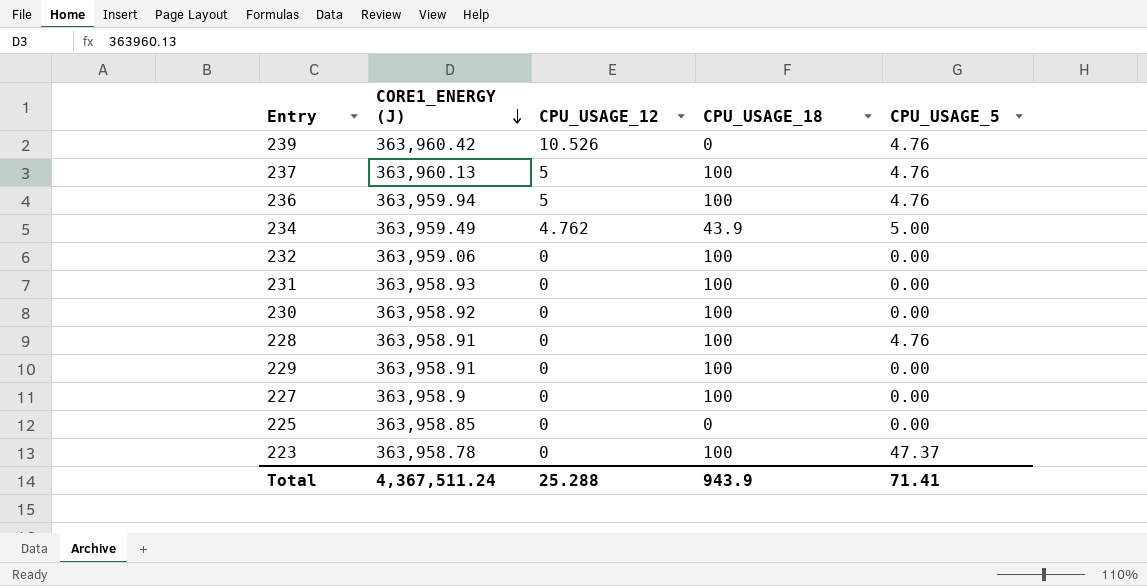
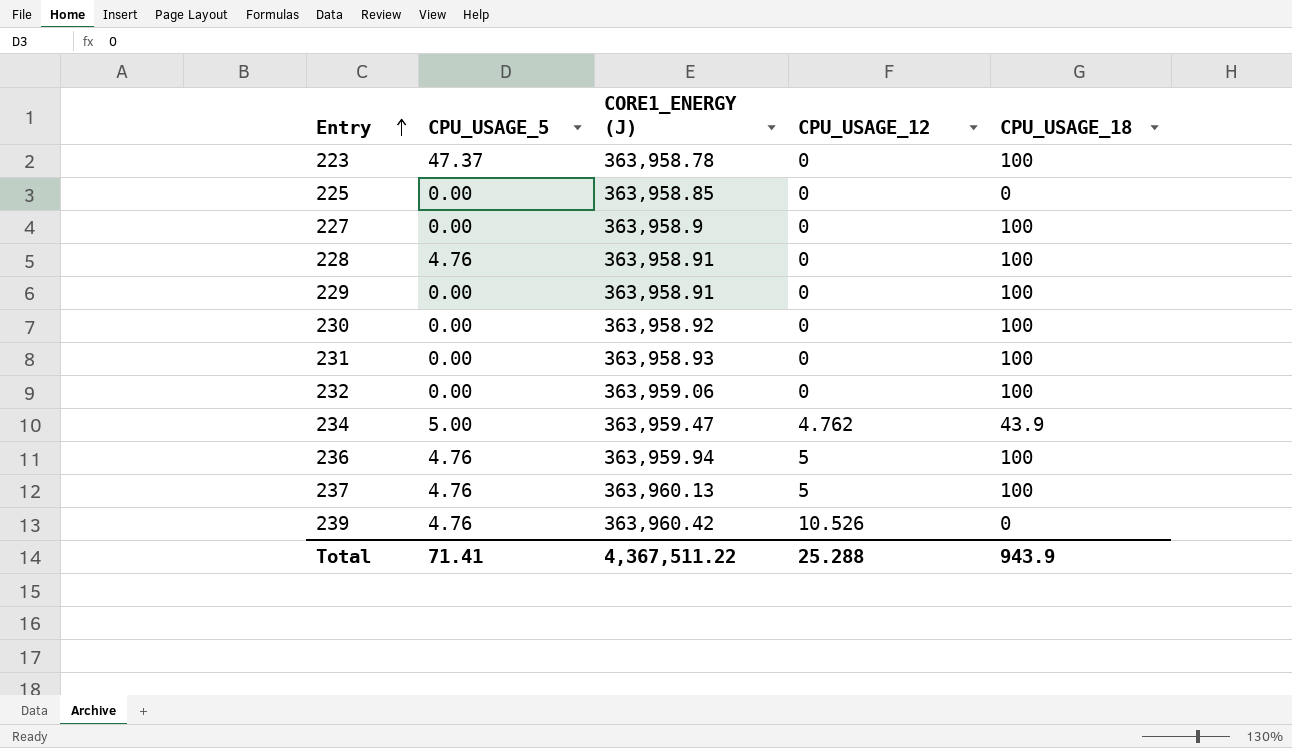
row order: CORE1_ENERGY (J) descending -> Entry ascending
column CPU_USAGE_5 | position: 5 -> 2
234 | CORE1_ENERGY (J): 363,959.49 -> 363,959.47
Total | CORE1_ENERGY (J): 4,367,511.24 -> 4,367,511.22

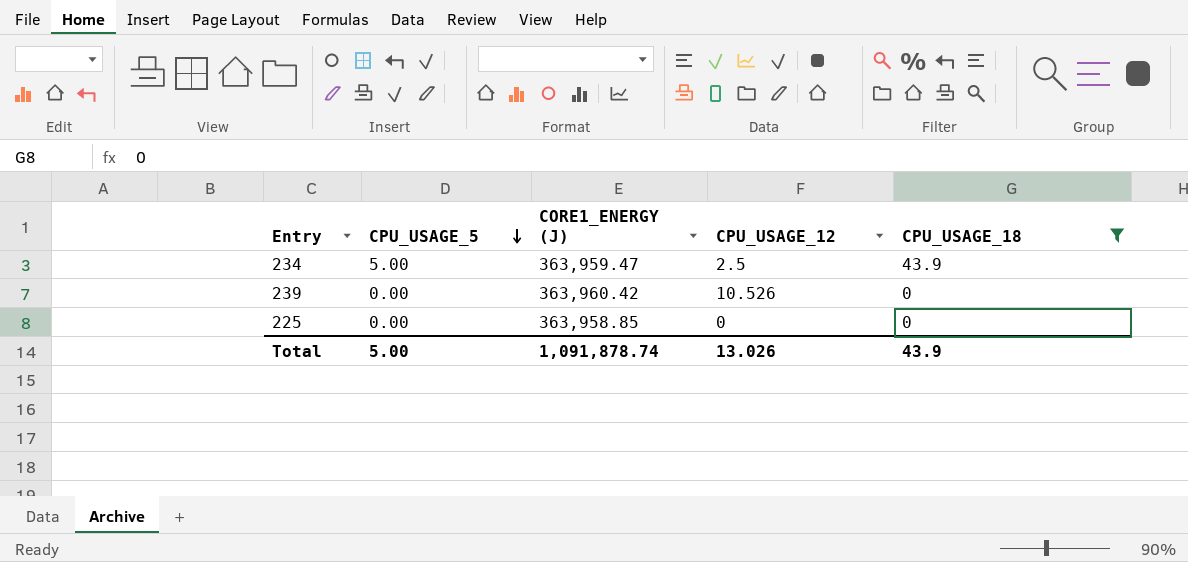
filter: none -> CPU_USAGE_18 != 100
row order: Entry ascending -> CPU_USAGE_5 descending
234 | CPU_USAGE_12: 4.762 -> 2.5
239 | CPU_USAGE_5: 4.76 -> 0.00
Total | CPU_USAGE_5: 71.41 -> 5.00
Total | CORE1_ENERGY (J): 4,367,511.22 -> 1,091,878.74
Total | CPU_USAGE_12: 25.288 -> 13.026
Total | CPU_USAGE_18: 943.9 -> 43.9

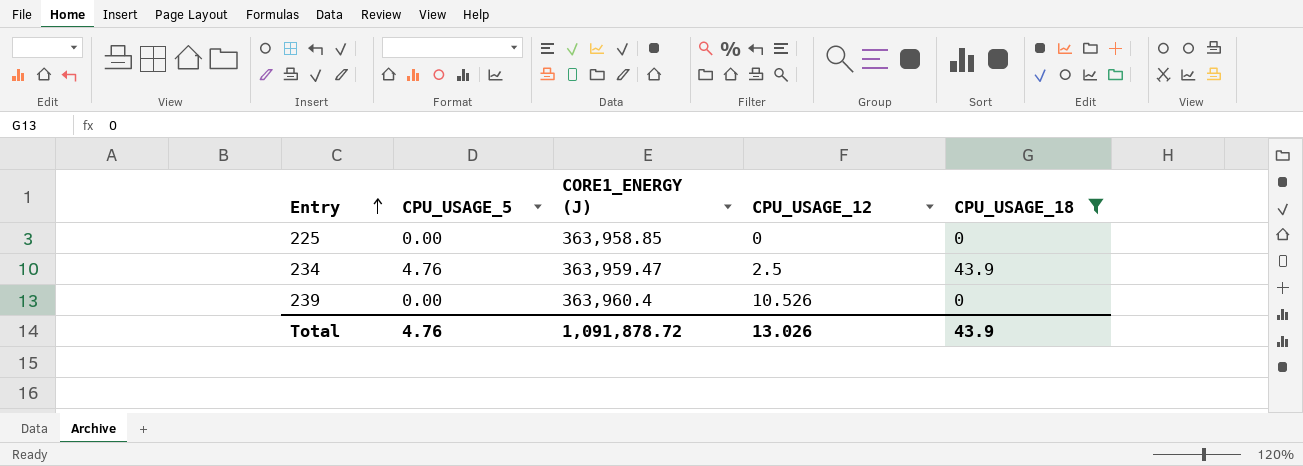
row order: CPU_USAGE_5 descending -> Entry ascending
234 | CPU_USAGE_5: 5.00 -> 4.76
239 | CORE1_ENERGY (J): 363,960.42 -> 363,960.4
Total | CPU_USAGE_5: 5.00 -> 4.76
Total | CORE1_ENERGY (J): 1,091,878.74 -> 1,091,878.72

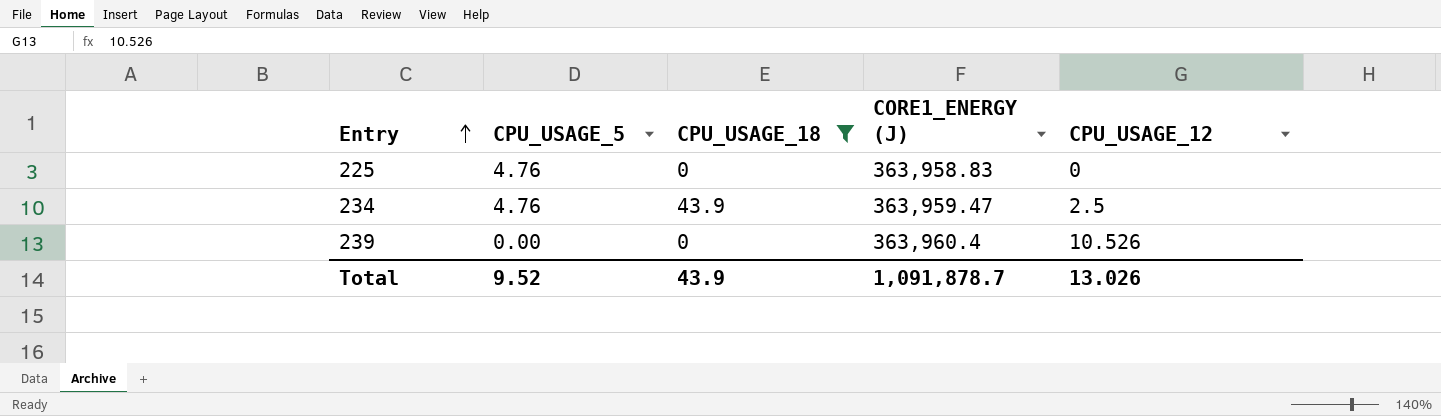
column CPU_USAGE_18 | position: 5 -> 3
225 | CPU_USAGE_5: 0.00 -> 4.76
225 | CORE1_ENERGY (J): 363,958.85 -> 363,958.83
Total | CPU_USAGE_5: 4.76 -> 9.52
Total | CORE1_ENERGY (J): 1,091,878.72 -> 1,091,878.7

